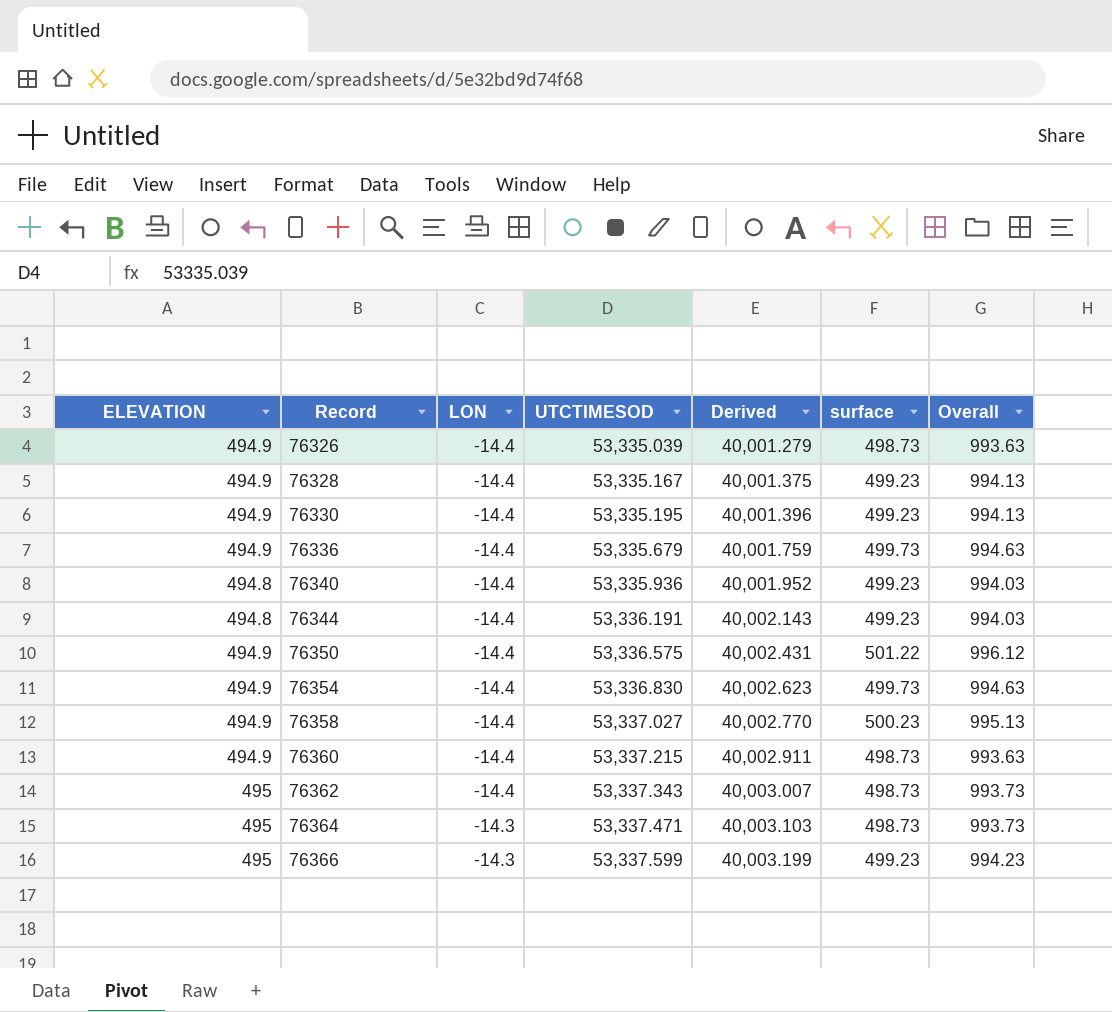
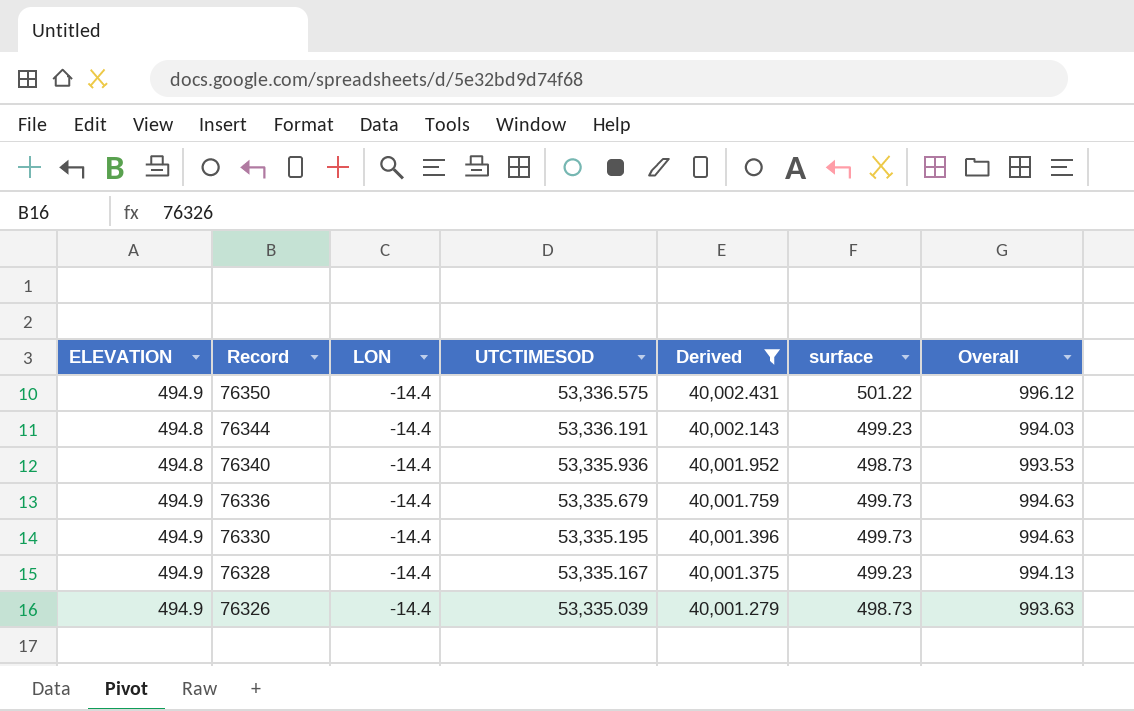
filter: none -> Derived <= 40,002.431
row order: Record ascending -> Record descending
76340 | surface: 499.23 -> 498.73
76340 | Overall: 994.03 -> 993.53
76330 | surface: 499.23 -> 499.73
76330 | Overall: 994.13 -> 994.63

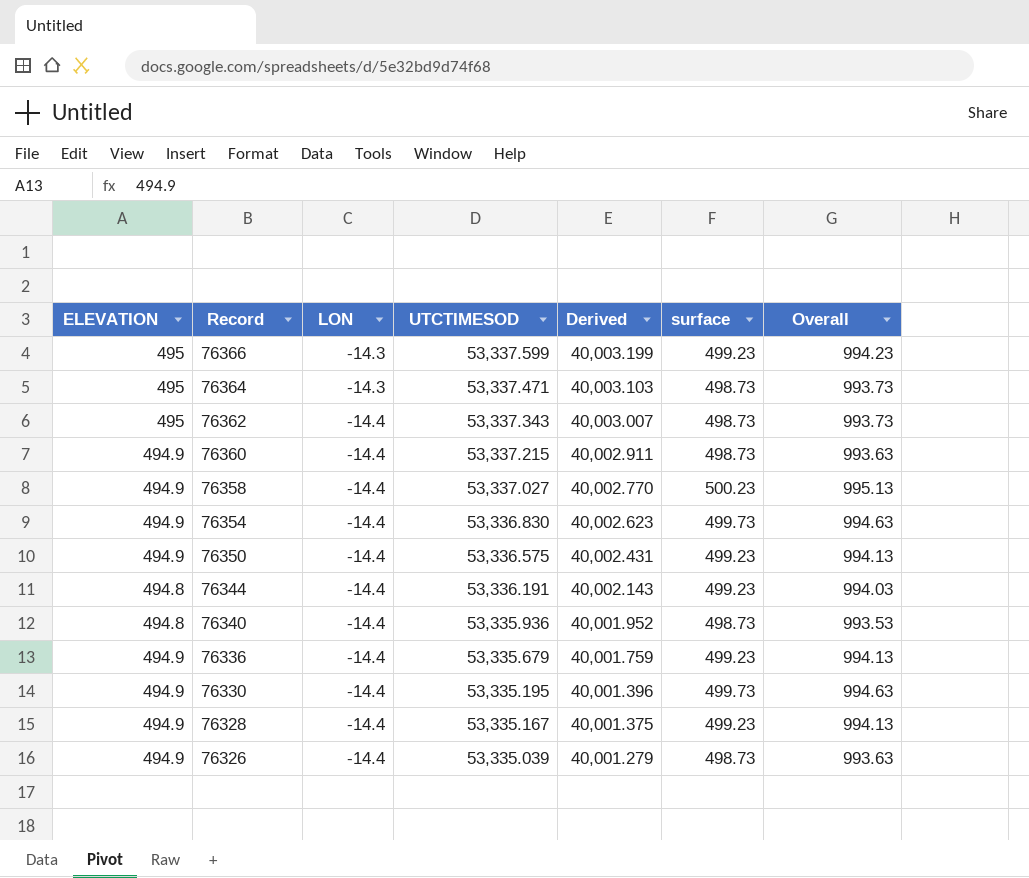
filter: Derived <= 40,002.431 -> none
76350 | surface: 501.22 -> 499.23
76350 | Overall: 996.12 -> 994.13
76336 | surface: 499.73 -> 499.23
76336 | Overall: 994.63 -> 994.13

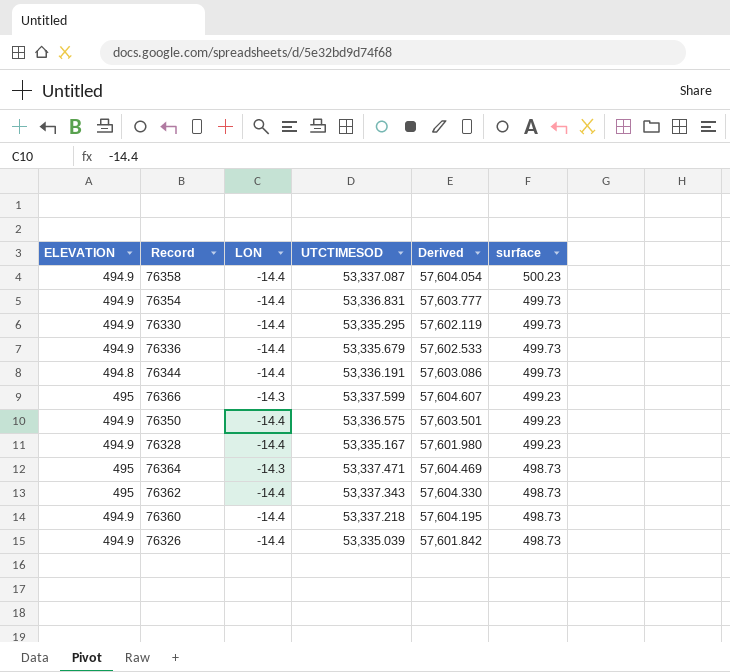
row order: Record descending -> surface descending
column Overall | formula: [ELEVATION] + [surface] -> none
column Derived | formula: [UTCTIMESOD] * 0.75 -> [UTCTIMESOD] * 1.08
row 76340: 494.8 | -14.4 | 53,335.936 | 40,001.952 | 498.73 | 993.53 -> none
76358 | UTCTIMESOD: 53,337.027 -> 53,337.087
76354 | UTCTIMESOD: 53,336.830 -> 53,336.831
76330 | UTCTIMESOD: 53,335.195 -> 53,335.295
76336 | surface: 499.23 -> 499.73
76344 | surface: 499.23 -> 499.73
76360 | UTCTIMESOD: 53,337.215 -> 53,337.218

